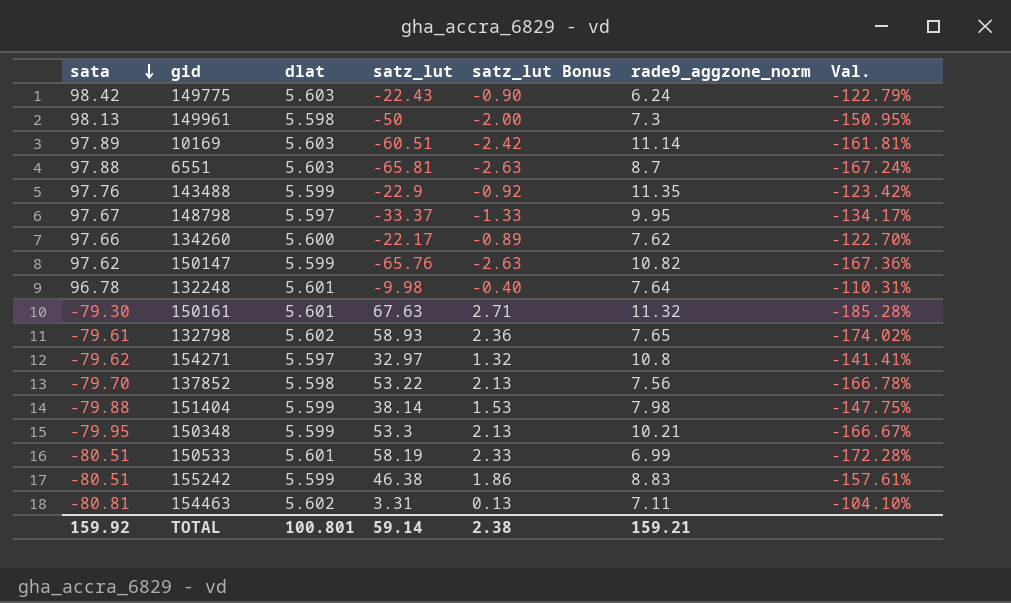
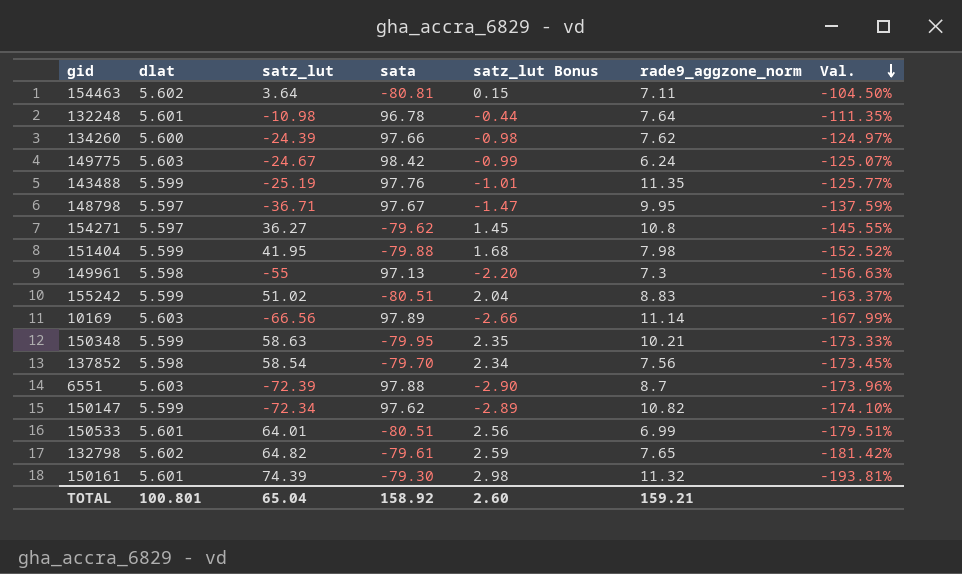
row order: sata descending -> Val. descending
column sata | position: 1 -> 4
154463 | satz_lut: 3.31 -> 3.64
154463 | satz_lut Bonus: 0.13 -> 0.15
154463 | Val.: -104.10% -> -104.50%
132248 | satz_lut: -9.98 -> -10.98
132248 | satz_lut Bonus: -0.40 -> -0.44
132248 | Val.: -110.31% -> -111.35%
134260 | satz_lut: -22.17 -> -24.39
134260 | satz_lut Bonus: -0.89 -> -0.98
134260 | Val.: -122.70% -> -124.97%
149775 | satz_lut: -22.43 -> -24.67
149775 | satz_lut Bonus: -0.90 -> -0.99
149775 | Val.: -122.79% -> -125.07%
143488 | satz_lut: -22.9 -> -25.19
143488 | satz_lut Bonus: -0.92 -> -1.01
143488 | Val.: -123.42% -> -125.77%
148798 | satz_lut: -33.37 -> -36.71
148798 | satz_lut Bonus: -1.33 -> -1.47
148798 | Val.: -134.17% -> -137.59%
154271 | satz_lut: 32.97 -> 36.27
154271 | satz_lut Bonus: 1.32 -> 1.45
154271 | Val.: -141.41% -> -145.55%
151404 | satz_lut: 38.14 -> 41.95
151404 | satz_lut Bonus: 1.53 -> 1.68
151404 | Val.: -147.75% -> -152.52%
149961 | satz_lut: -50 -> -55
149961 | sata: 98.13 -> 97.13
149961 | satz_lut Bonus: -2.00 -> -2.20
149961 | Val.: -150.95% -> -156.63%
155242 | satz_lut: 46.38 -> 51.02
155242 | satz_lut Bonus: 1.86 -> 2.04
155242 | Val.: -157.61% -> -163.37%
10169 | satz_lut: -60.51 -> -66.56
10169 | satz_lut Bonus: -2.42 -> -2.66
10169 | Val.: -161.81% -> -167.99%
150348 | satz_lut: 53.3 -> 58.63
150348 | satz_lut Bonus: 2.13 -> 2.35
150348 | Val.: -166.67% -> -173.33%
137852 | satz_lut: 53.22 -> 58.54
137852 | satz_lut Bonus: 2.13 -> 2.34
137852 | Val.: -166.78% -> -173.45%
6551 | satz_lut: -65.81 -> -72.39
6551 | satz_lut Bonus: -2.63 -> -2.90
6551 | Val.: -167.24% -> -173.96%
150147 | satz_lut: -65.76 -> -72.34
150147 | satz_lut Bonus: -2.63 -> -2.89
150147 | Val.: -167.36% -> -174.10%
150533 | satz_lut: 58.19 -> 64.01
150533 | satz_lut Bonus: 2.33 -> 2.56
150533 | Val.: -172.28% -> -179.51%
132798 | satz_lut: 58.93 -> 64.82
132798 | satz_lut Bonus: 2.36 -> 2.59
132798 | Val.: -174.02% -> -181.42%
150161 | satz_lut: 67.63 -> 74.39
150161 | satz_lut Bonus: 2.71 -> 2.98
150161 | Val.: -185.28% -> -193.81%
TOTAL | satz_lut: 59.14 -> 65.04
TOTAL | sata: 159.92 -> 158.92
TOTAL | satz_lut Bonus: 2.38 -> 2.60

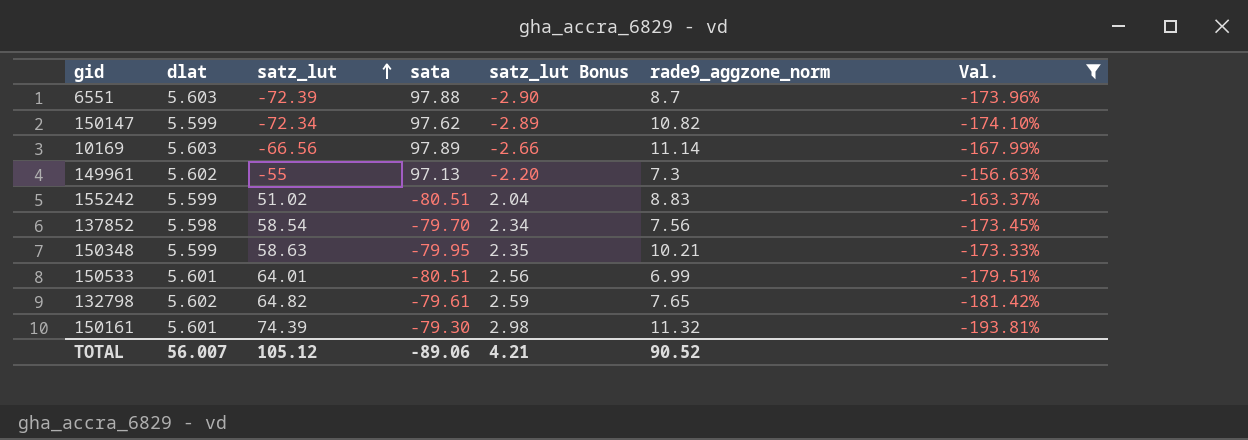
filter: none -> Val. <= -156.63%
row order: Val. descending -> satz_lut ascending
149961 | dlat: 5.598 -> 5.602
TOTAL | dlat: 100.801 -> 56.007
TOTAL | satz_lut: 65.04 -> 105.12
TOTAL | sata: 158.92 -> -89.06
TOTAL | satz_lut Bonus: 2.60 -> 4.21
TOTAL | rade9_aggzone_norm: 159.21 -> 90.52

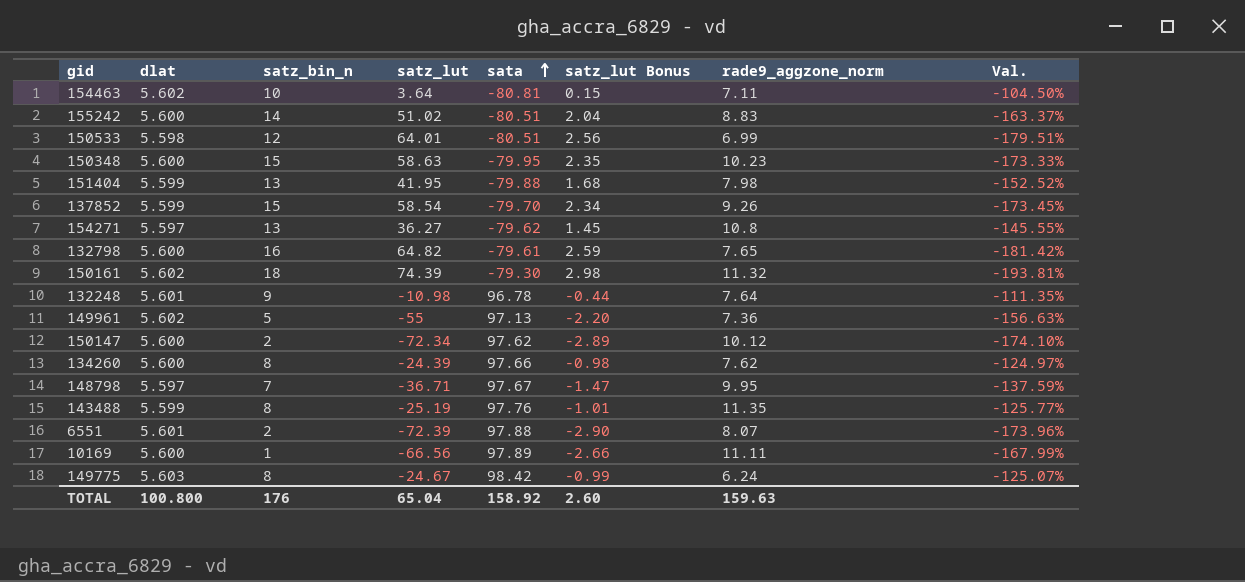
filter: Val. <= -156.63% -> none
row order: satz_lut ascending -> sata ascending
column satz_bin_n | position: none -> 3
155242 | dlat: 5.599 -> 5.600
150533 | dlat: 5.601 -> 5.598
150348 | dlat: 5.599 -> 5.600
150348 | rade9_aggzone_norm: 10.21 -> 10.23
137852 | dlat: 5.598 -> 5.599
137852 | rade9_aggzone_norm: 7.56 -> 9.26
132798 | dlat: 5.602 -> 5.600
150161 | dlat: 5.601 -> 5.602
149961 | rade9_aggzone_norm: 7.3 -> 7.36
150147 | dlat: 5.599 -> 5.600
150147 | rade9_aggzone_norm: 10.82 -> 10.12
6551 | dlat: 5.603 -> 5.601
6551 | rade9_aggzone_norm: 8.7 -> 8.07
10169 | dlat: 5.603 -> 5.600
10169 | rade9_aggzone_norm: 11.14 -> 11.11
TOTAL | dlat: 56.007 -> 100.800
TOTAL | satz_lut: 105.12 -> 65.04
TOTAL | sata: -89.06 -> 158.92
TOTAL | satz_lut Bonus: 4.21 -> 2.60
TOTAL | rade9_aggzone_norm: 90.52 -> 159.63

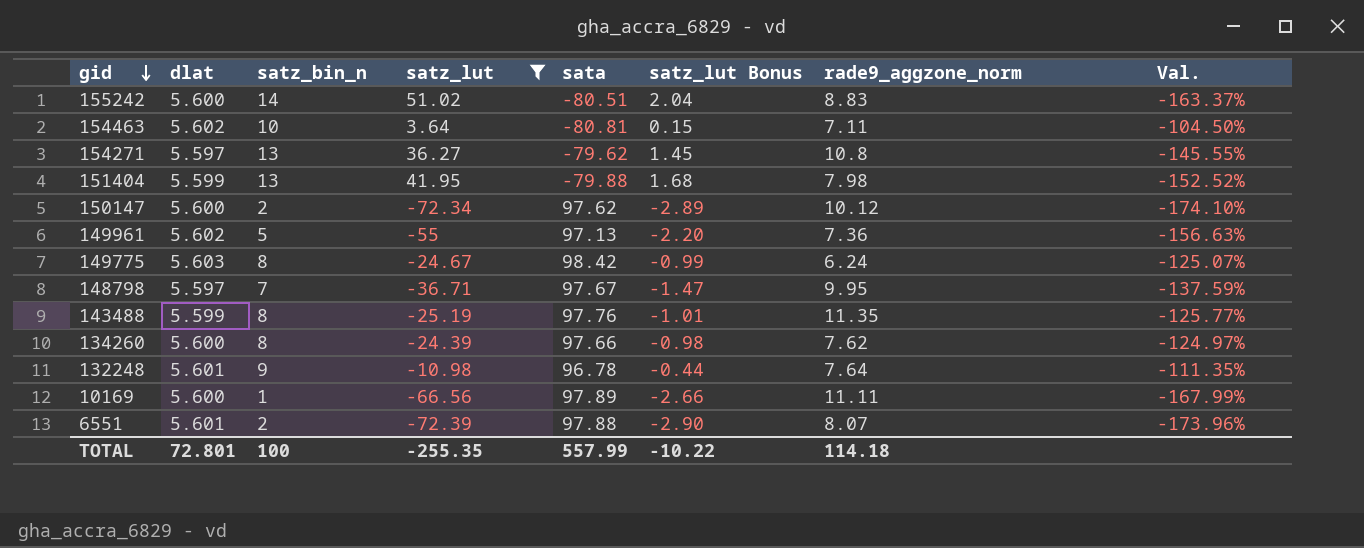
filter: none -> satz_lut <= 51.02
row order: sata ascending -> gid descending
TOTAL | dlat: 100.800 -> 72.801
TOTAL | satz_bin_n: 176 -> 100
TOTAL | satz_lut: 65.04 -> -255.35
TOTAL | sata: 158.92 -> 557.99
TOTAL | satz_lut Bonus: 2.60 -> -10.22
TOTAL | rade9_aggzone_norm: 159.63 -> 114.18

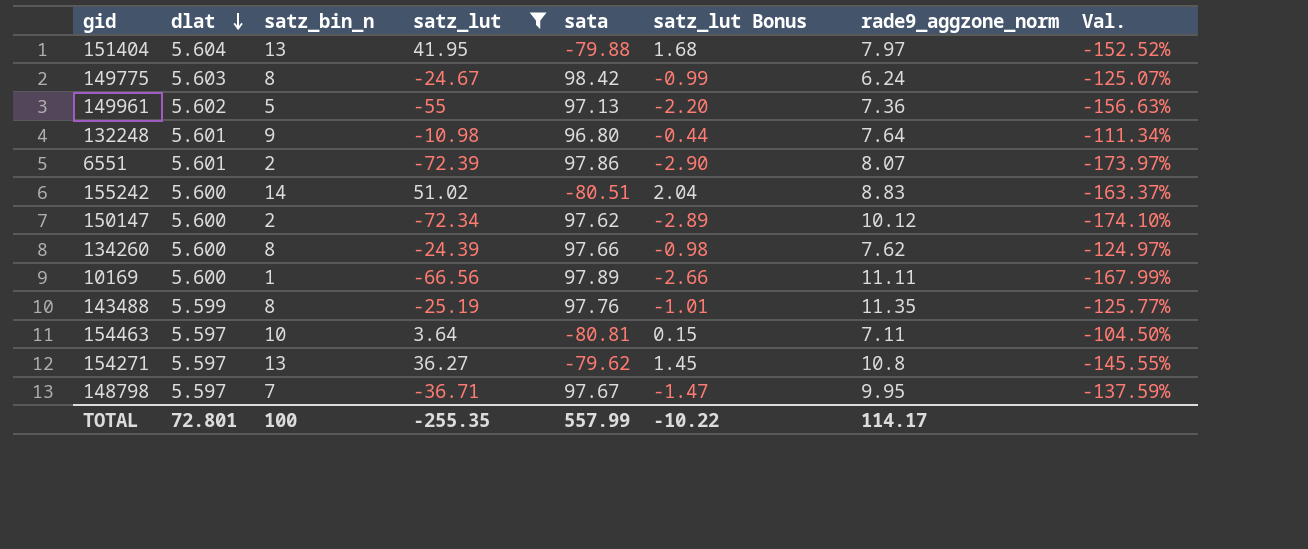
row order: gid descending -> dlat descending
151404 | dlat: 5.599 -> 5.604
151404 | rade9_aggzone_norm: 7.98 -> 7.97
132248 | sata: 96.78 -> 96.80
132248 | Val.: -111.35% -> -111.34%
6551 | sata: 97.88 -> 97.86
6551 | Val.: -173.96% -> -173.97%
154463 | dlat: 5.602 -> 5.597
TOTAL | rade9_aggzone_norm: 114.18 -> 114.17

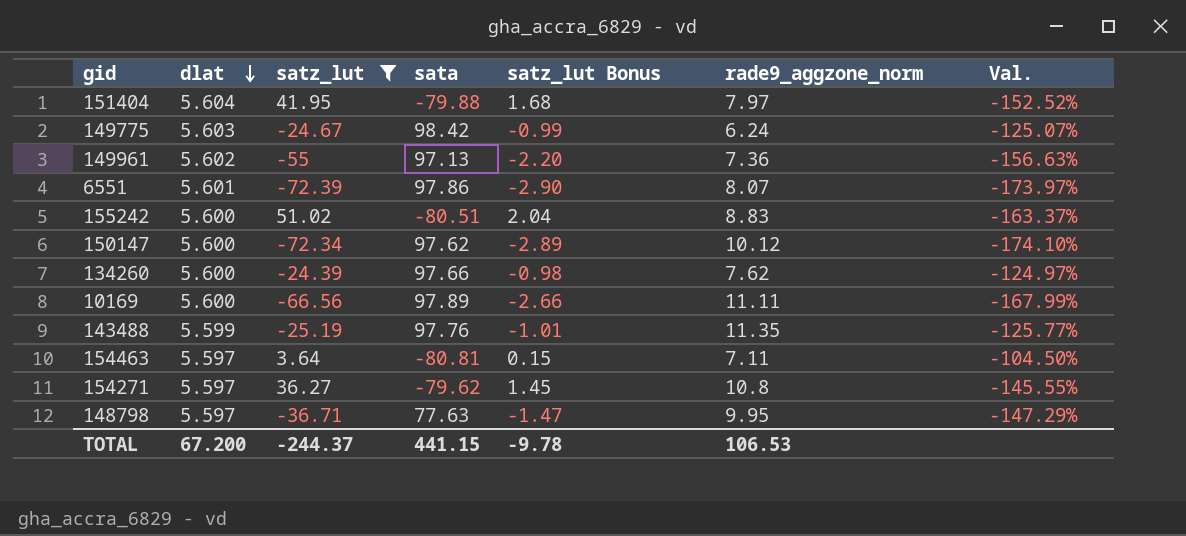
column satz_bin_n | position: 3 -> none
row 132248: 5.601 | 9 | -10.98 | 96.80 | -0.44 | 7.64 | -111.34% -> none
148798 | sata: 97.67 -> 77.63
148798 | Val.: -137.59% -> -147.29%
TOTAL | dlat: 72.801 -> 67.200
TOTAL | satz_lut: -255.35 -> -244.37
TOTAL | sata: 557.99 -> 441.15
TOTAL | satz_lut Bonus: -10.22 -> -9.78
TOTAL | rade9_aggzone_norm: 114.17 -> 106.53

